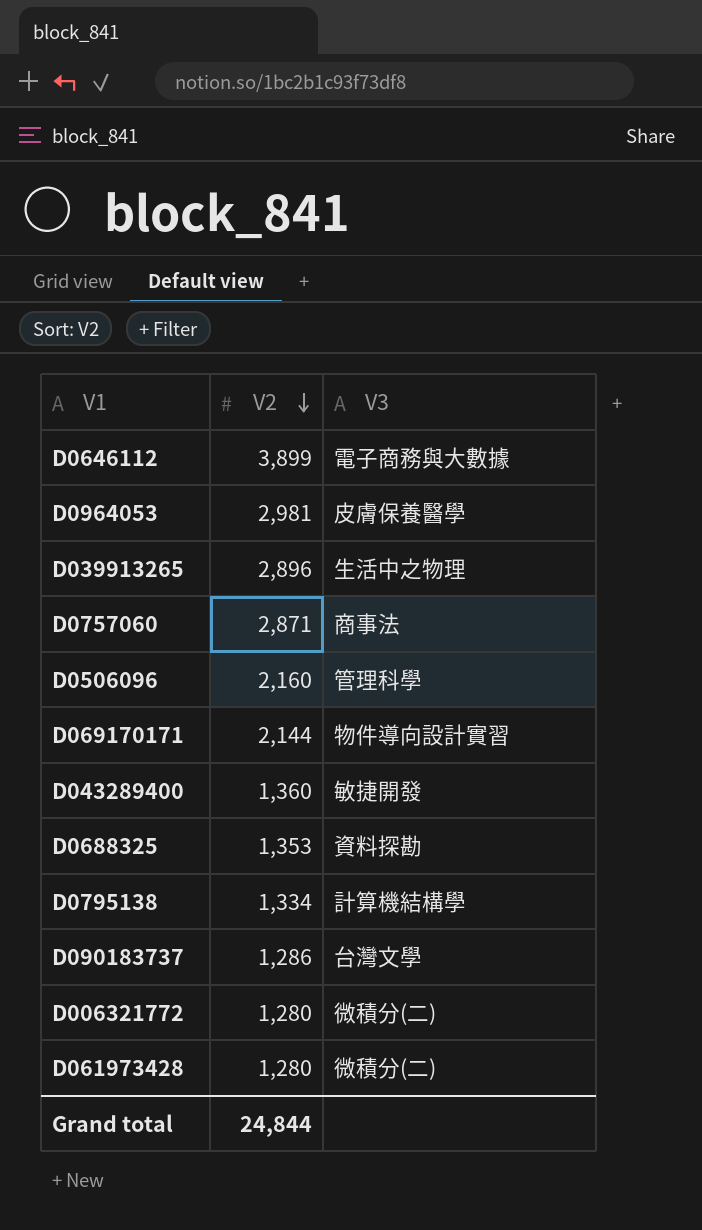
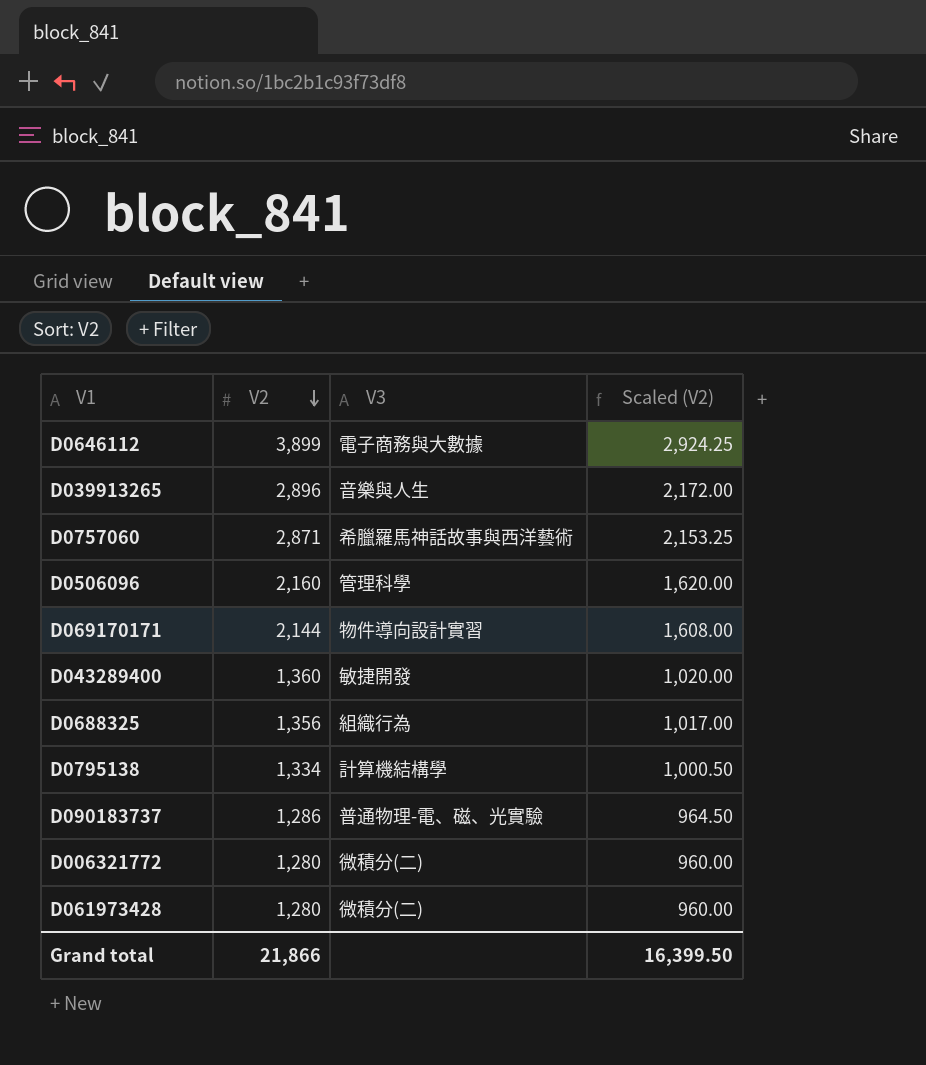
column Scaled (V2) | formula: none -> [V2] * 0.75
row D0964053: 2,981 | 皮膚保養醫學 -> none
D039913265 | V3: 生活中之物理 -> 音樂與人生
D0757060 | V3: 商事法 -> 希臘羅馬神話故事與西洋藝術
D0688325 | V2: 1,353 -> 1,356
D0688325 | V3: 資料探勘 -> 組織行為
D090183737 | V3: 台灣文學 -> 普通物理-電、磁、光實驗
Grand total | V2: 24,844 -> 21,866

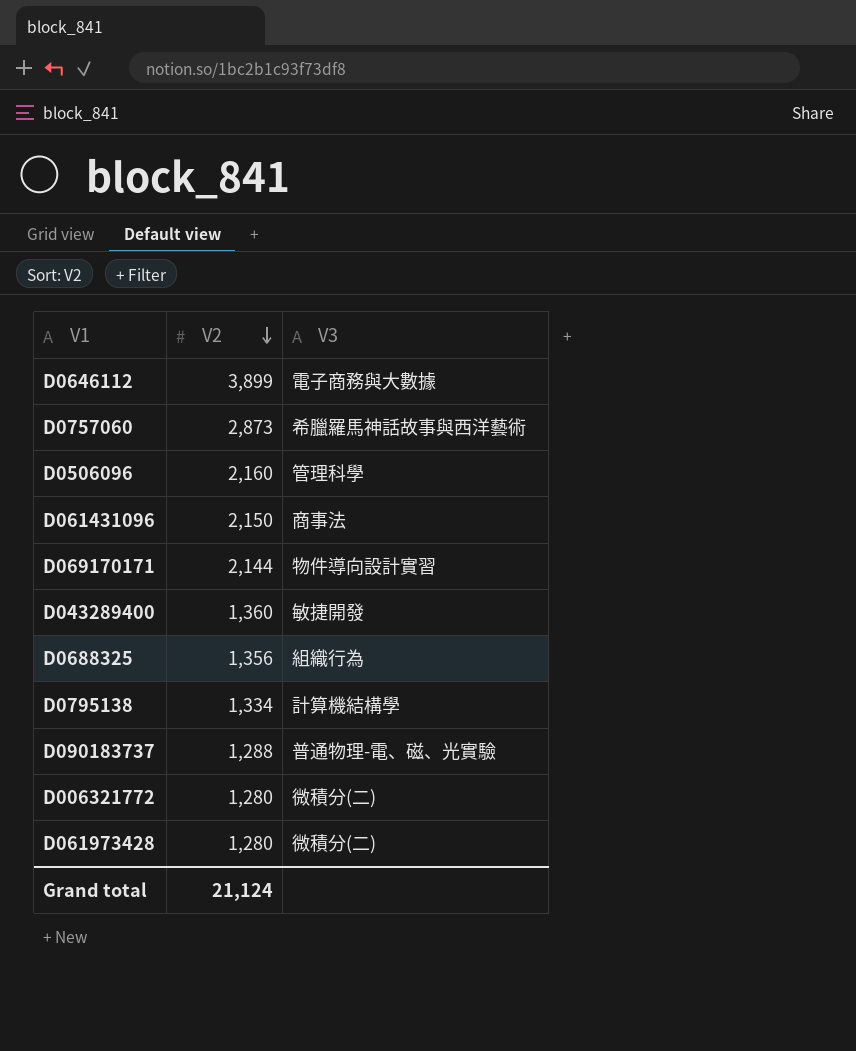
column Scaled (V2) | formula: [V2] * 0.75 -> none
row D039913265: 2,896 | 音樂與人生 | 2,172.00 -> none
D0757060 | V2: 2,871 -> 2,873
row D061431096: none -> 2,150 | 商事法
D090183737 | V2: 1,286 -> 1,288
Grand total | V2: 21,866 -> 21,124

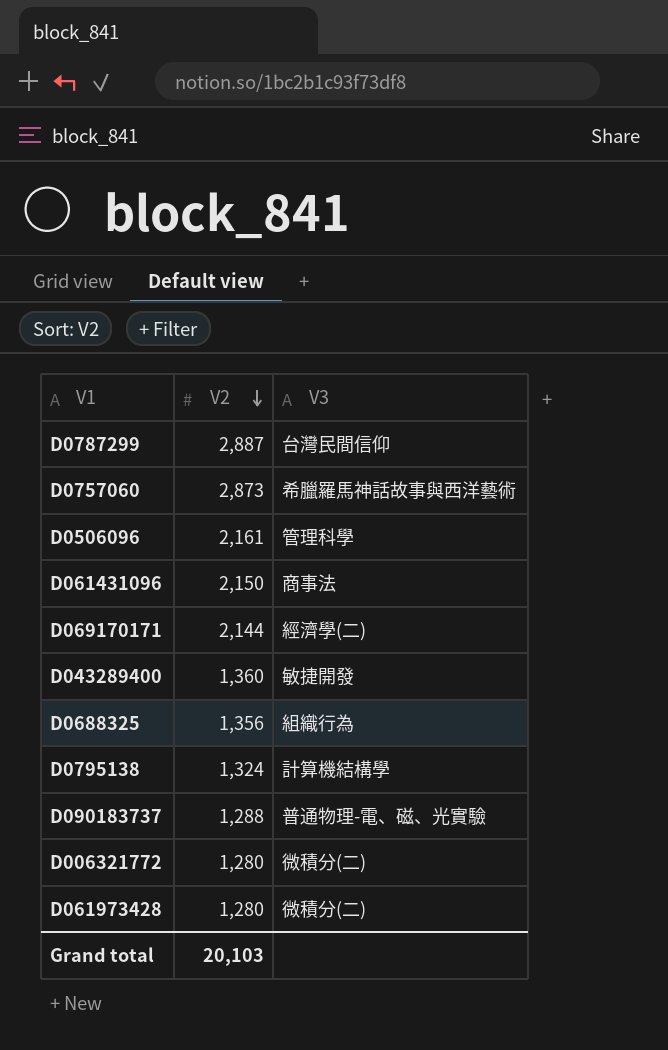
row D0646112: 3,899 | 電子商務與大數據 -> none
row D0787299: none -> 2,887 | 台灣民間信仰
D0506096 | V2: 2,160 -> 2,161
D069170171 | V3: 物件導向設計實習 -> 經濟學(二)
D0795138 | V2: 1,334 -> 1,324
Grand total | V2: 21,124 -> 20,103

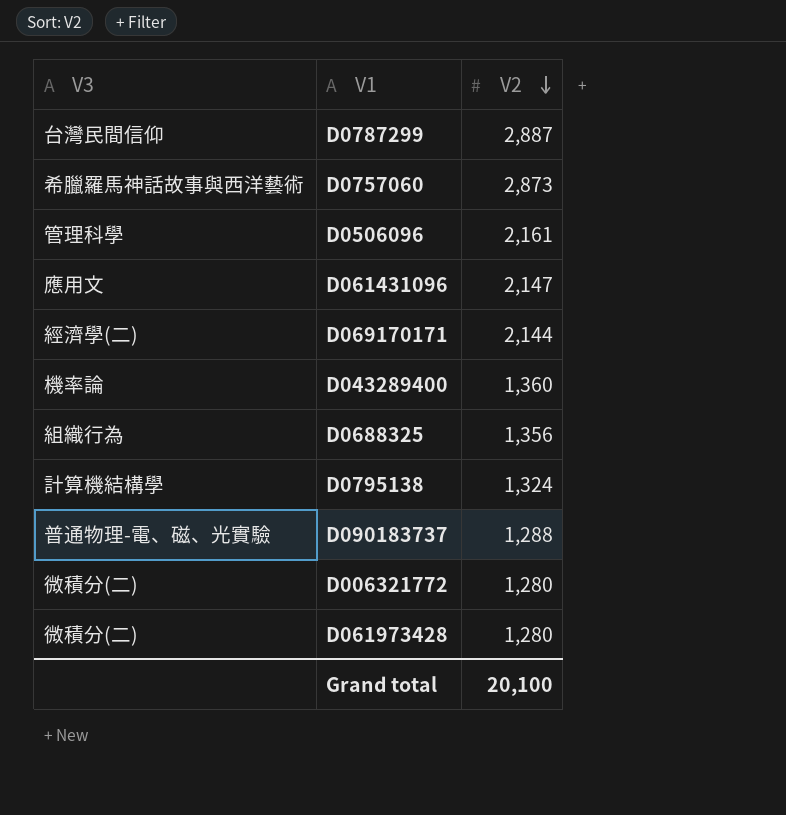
column V3 | position: 3 -> 1
D061431096 | V3: 商事法 -> 應用文
D061431096 | V2: 2,150 -> 2,147
D043289400 | V3: 敏捷開發 -> 機率論
Grand total | V2: 20,103 -> 20,100

